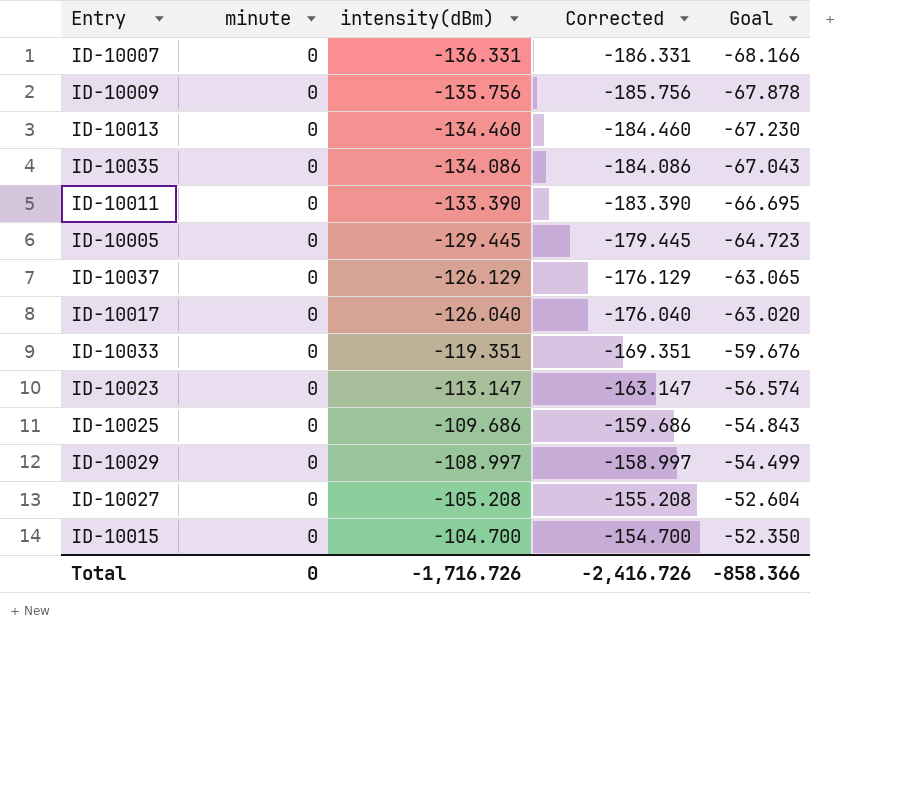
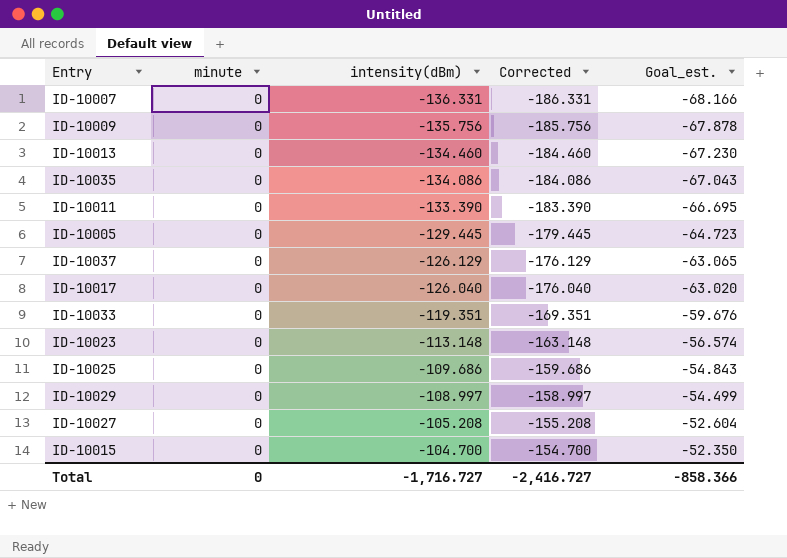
column name: Goal -> Goal_est.
ID-10023 | intensity(dBm): -113.147 -> -113.148
ID-10023 | Corrected: -163.147 -> -163.148
Total | intensity(dBm): -1,716.726 -> -1,716.727
Total | Corrected: -2,416.726 -> -2,416.727

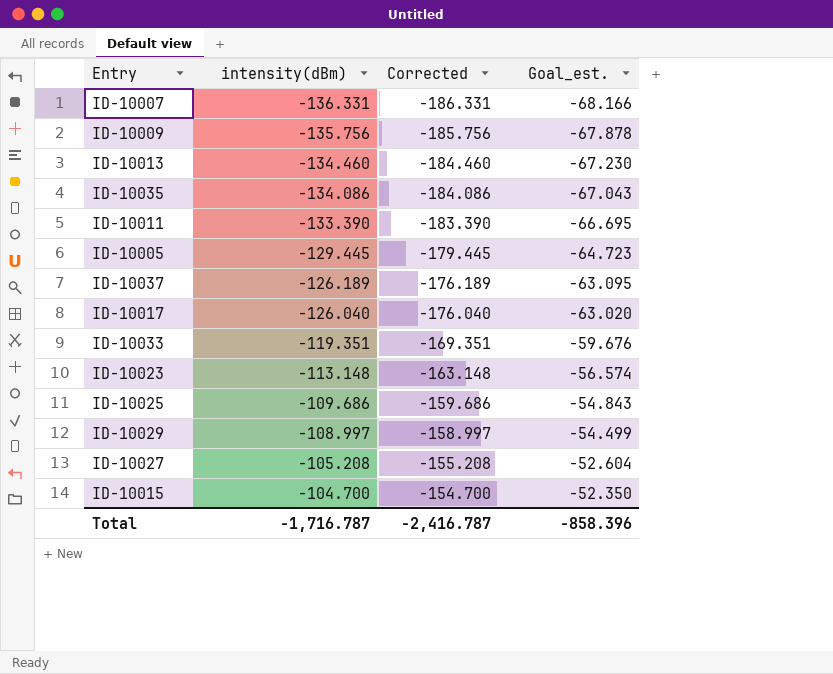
column minute | position: 2 -> none
ID-10037 | intensity(dBm): -126.129 -> -126.189
ID-10037 | Corrected: -176.129 -> -176.189
ID-10037 | Goal_est.: -63.065 -> -63.095
Total | intensity(dBm): -1,716.727 -> -1,716.787
Total | Corrected: -2,416.727 -> -2,416.787
Total | Goal_est.: -858.366 -> -858.396

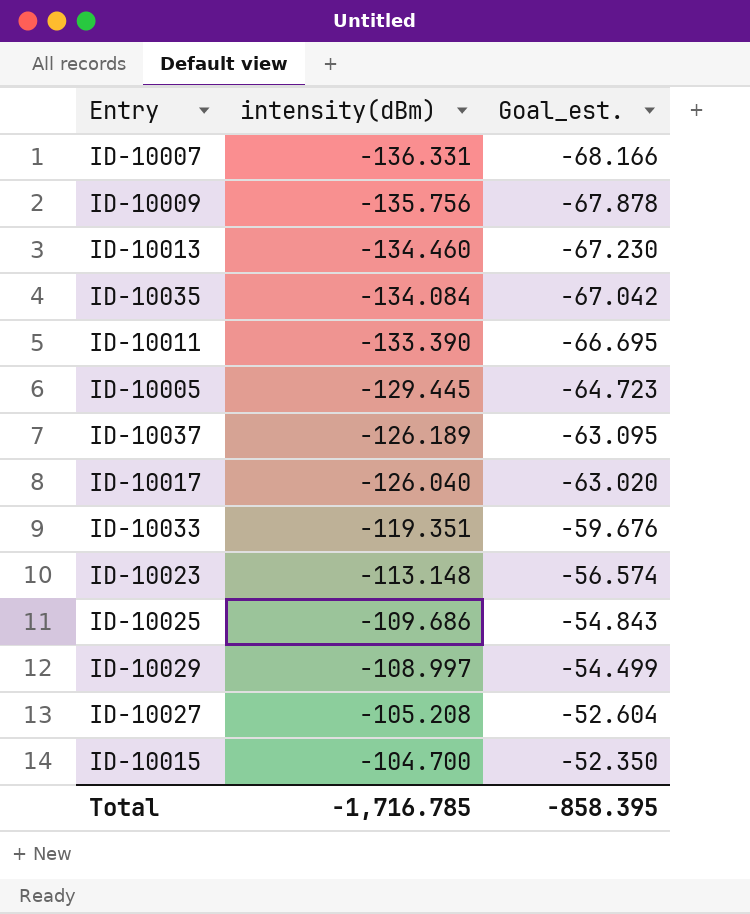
column Corrected | formula: [intensity(dBm)] - 50 -> none
ID-10035 | intensity(dBm): -134.086 -> -134.084
ID-10035 | Goal_est.: -67.043 -> -67.042
Total | intensity(dBm): -1,716.787 -> -1,716.785
Total | Goal_est.: -858.396 -> -858.395

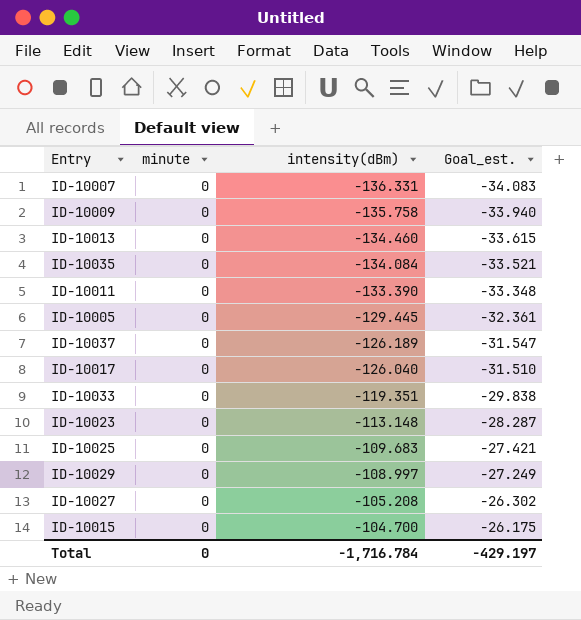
column minute | position: none -> 2
column Goal_est. | formula: [intensity(dBm)] * 0.5 -> [intensity(dBm)] * 0.25
ID-10009 | intensity(dBm): -135.756 -> -135.758
ID-10025 | intensity(dBm): -109.686 -> -109.683
Total | intensity(dBm): -1,716.785 -> -1,716.784
Total | Goal_est.: -858.395 -> -429.197

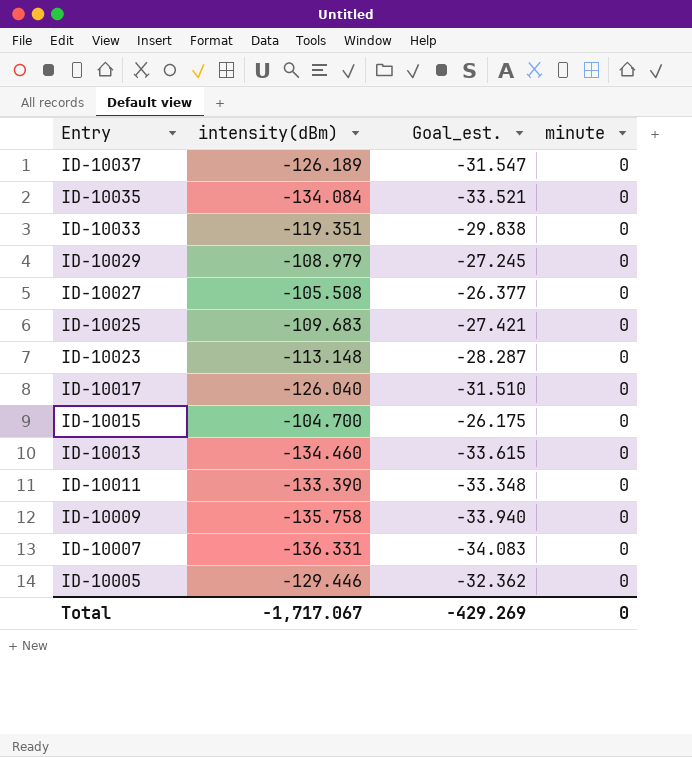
row order: intensity(dBm) ascending -> Entry descending
column minute | position: 2 -> 4
ID-10029 | intensity(dBm): -108.997 -> -108.979
ID-10029 | Goal_est.: -27.249 -> -27.245
ID-10027 | intensity(dBm): -105.208 -> -105.508
ID-10027 | Goal_est.: -26.302 -> -26.377
ID-10005 | intensity(dBm): -129.445 -> -129.446
ID-10005 | Goal_est.: -32.361 -> -32.362
Total | intensity(dBm): -1,716.784 -> -1,717.067
Total | Goal_est.: -429.197 -> -429.269

